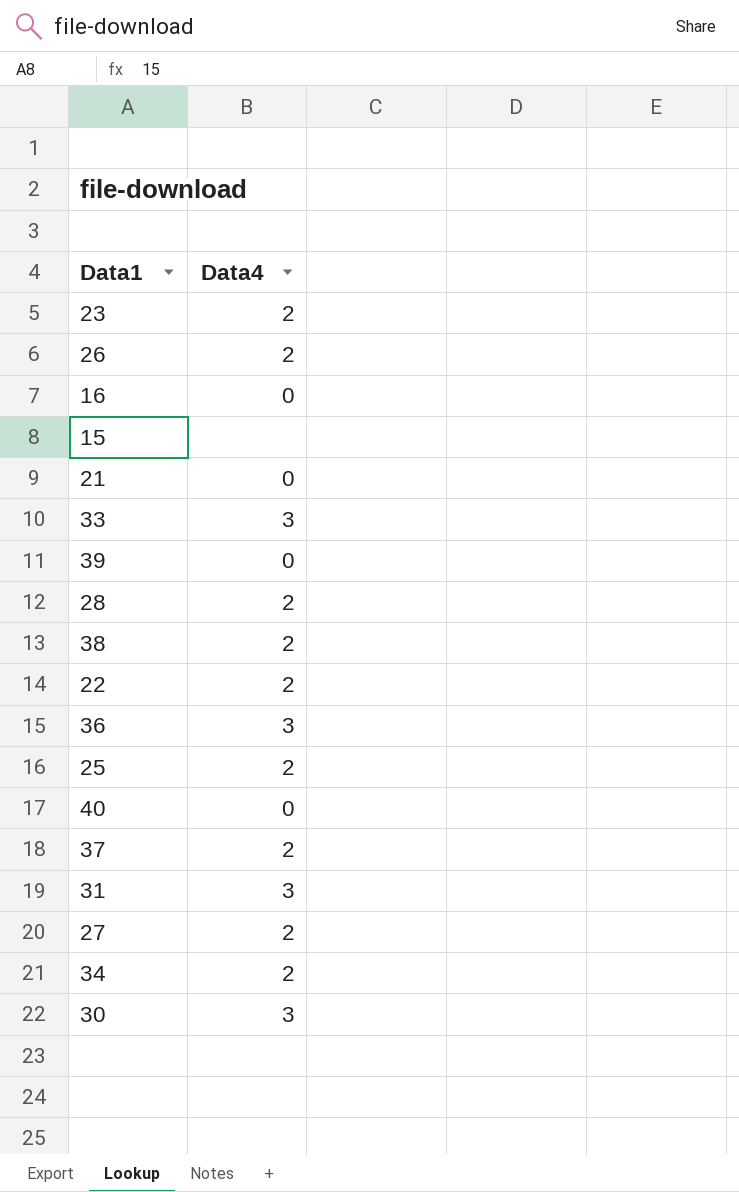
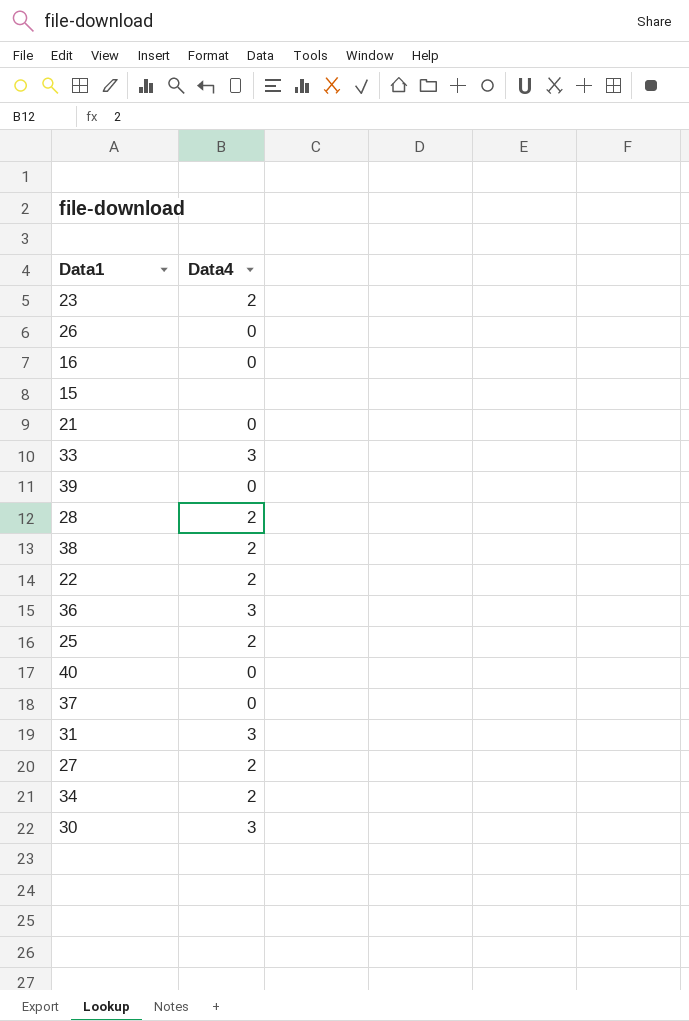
26 | Data4: 2 -> 0
37 | Data4: 2 -> 0

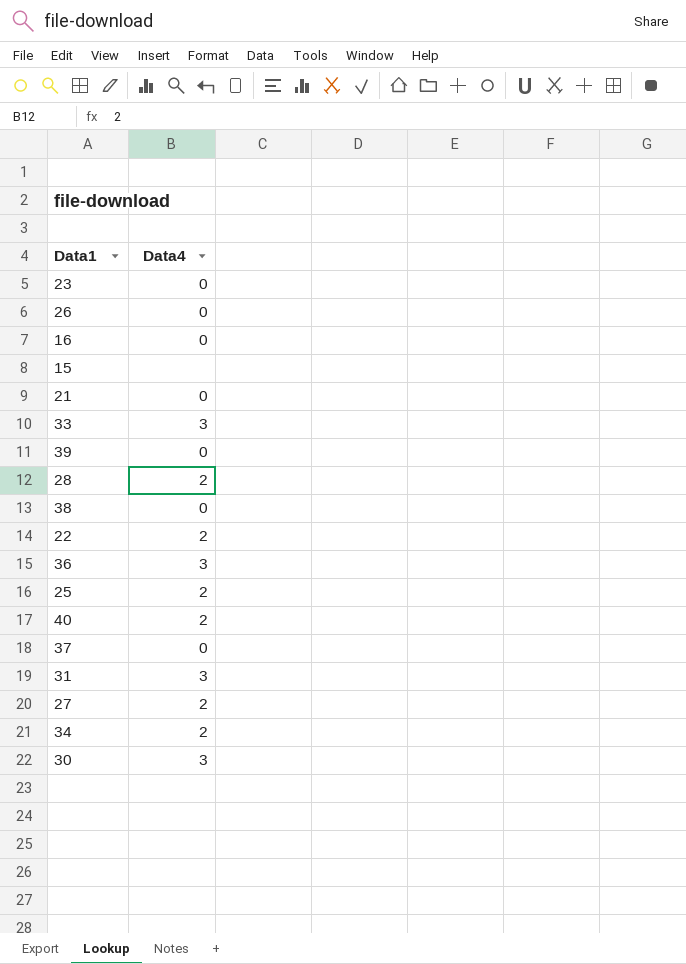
23 | Data4: 2 -> 0
38 | Data4: 2 -> 0
40 | Data4: 0 -> 2

